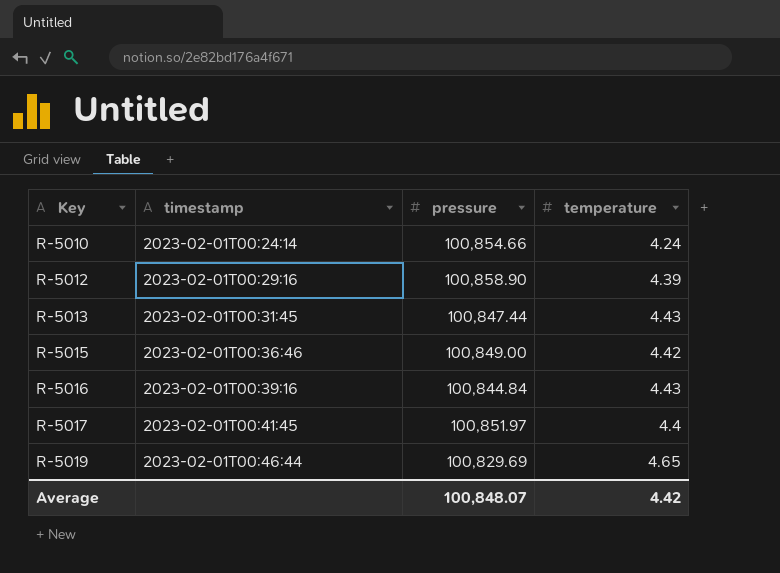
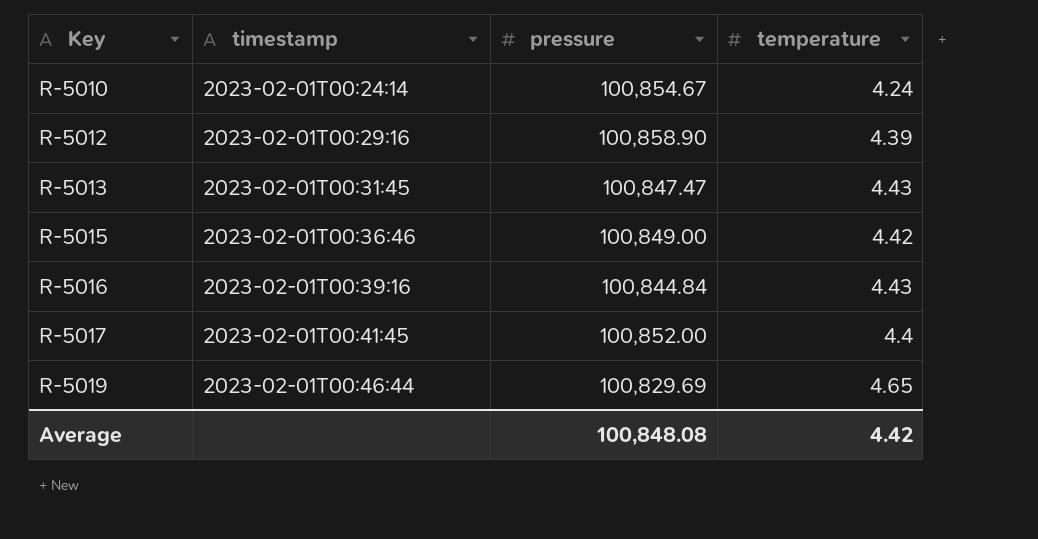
R-5010 | pressure: 100,854.66 -> 100,854.67
R-5013 | pressure: 100,847.44 -> 100,847.47
R-5017 | pressure: 100,851.97 -> 100,852.00
Average | pressure: 100,848.07 -> 100,848.08

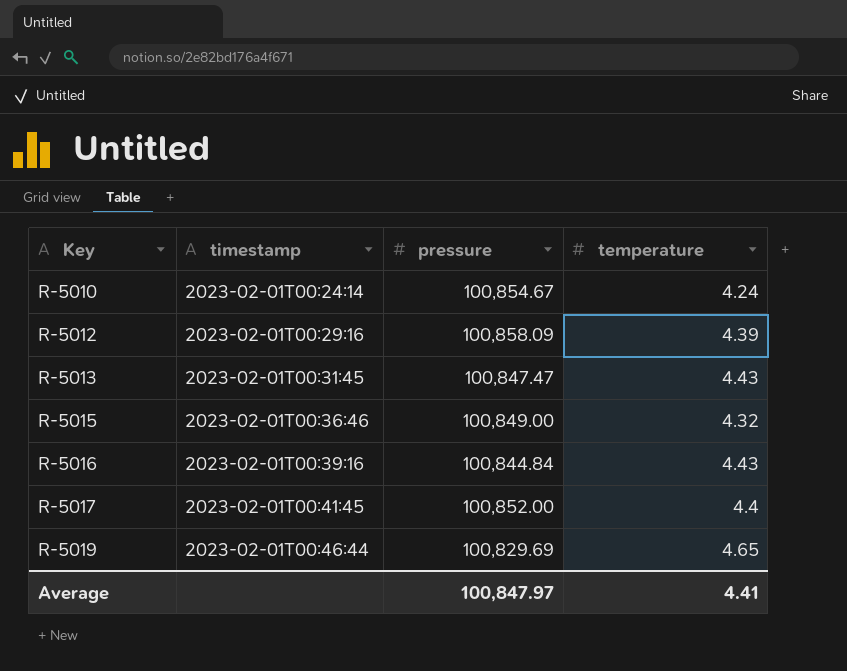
R-5012 | pressure: 100,858.90 -> 100,858.09
R-5015 | temperature: 4.42 -> 4.32
Average | pressure: 100,848.08 -> 100,847.97
Average | temperature: 4.42 -> 4.41

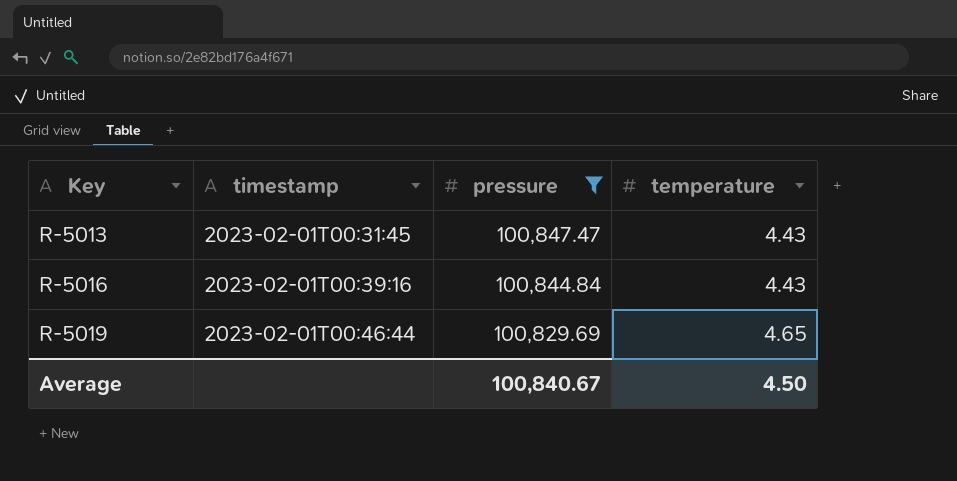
filter: none -> pressure <= 100,847.47
Average | pressure: 100,847.97 -> 100,840.67
Average | temperature: 4.41 -> 4.50

